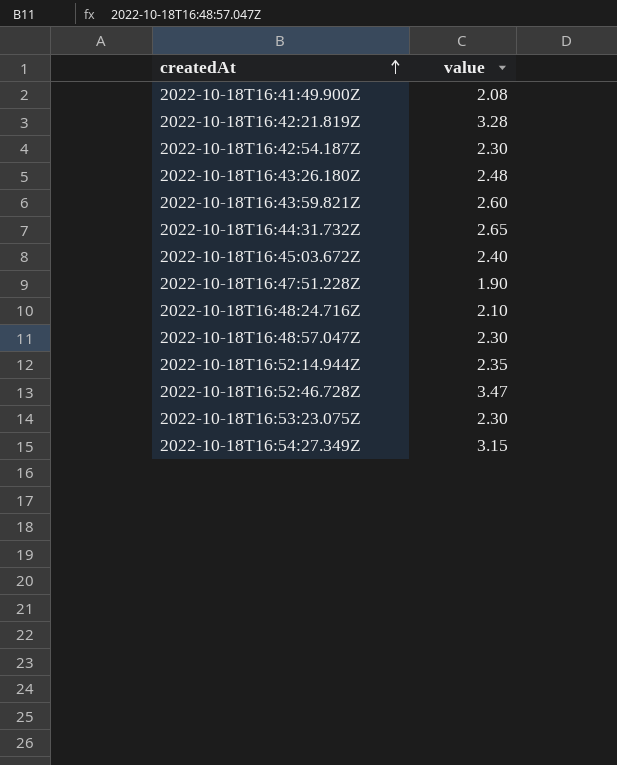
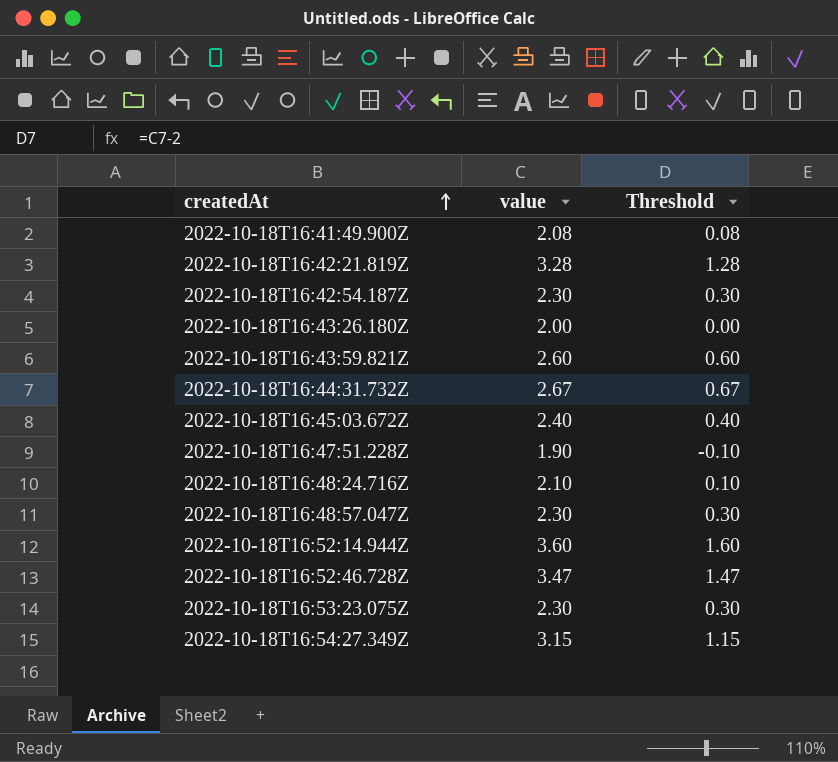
column Threshold | formula: none -> [value] - 2
2022-10-18T16:43:26.180Z | value: 2.48 -> 2.00
2022-10-18T16:44:31.732Z | value: 2.65 -> 2.67
2022-10-18T16:52:14.944Z | value: 2.35 -> 3.60

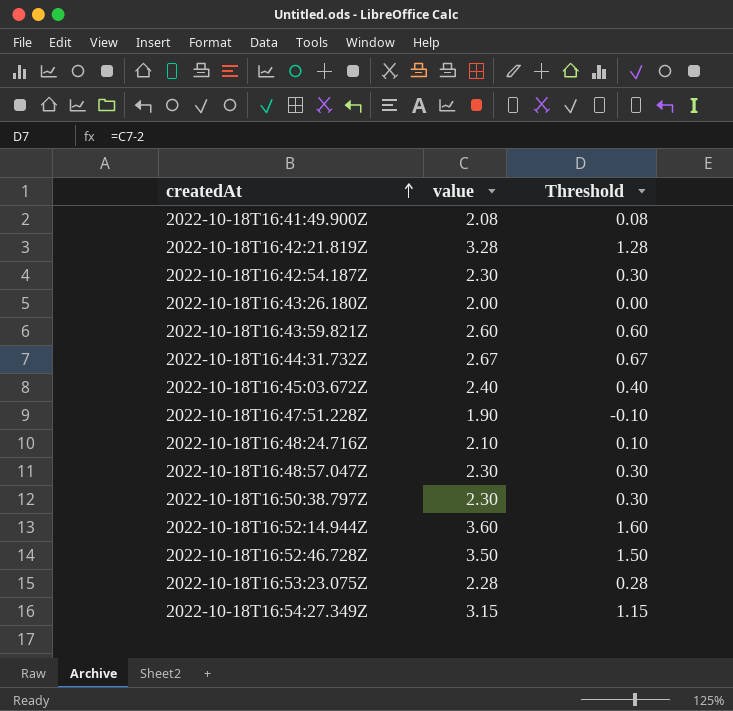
row 2022-10-18T16:50:38.797Z: none -> 2.30 | 0.30
2022-10-18T16:52:46.728Z | value: 3.47 -> 3.50
2022-10-18T16:52:46.728Z | Threshold: 1.47 -> 1.50
2022-10-18T16:53:23.075Z | value: 2.30 -> 2.28
2022-10-18T16:53:23.075Z | Threshold: 0.30 -> 0.28

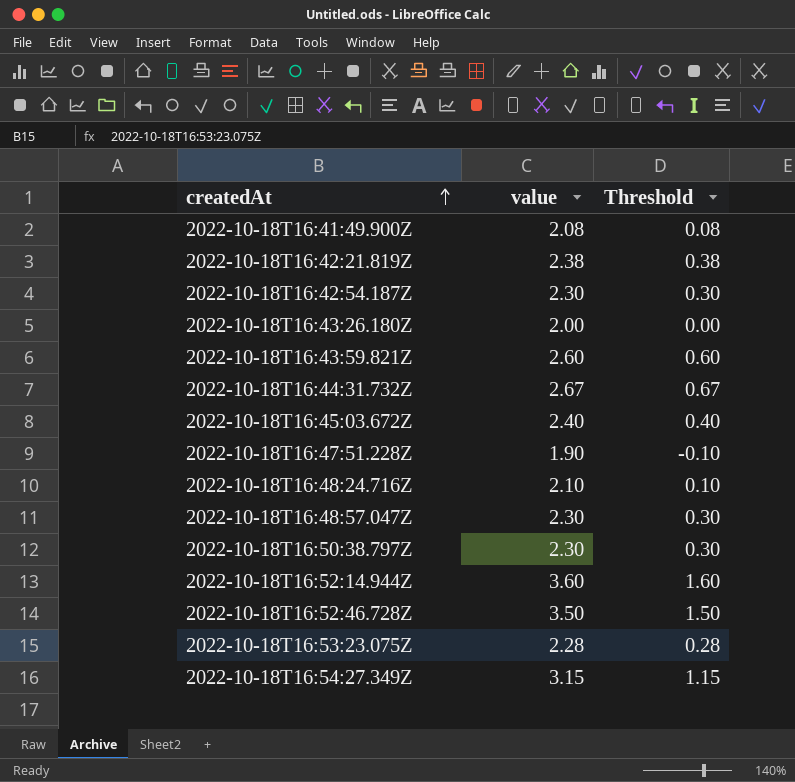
2022-10-18T16:42:21.819Z | value: 3.28 -> 2.38
2022-10-18T16:42:21.819Z | Threshold: 1.28 -> 0.38

